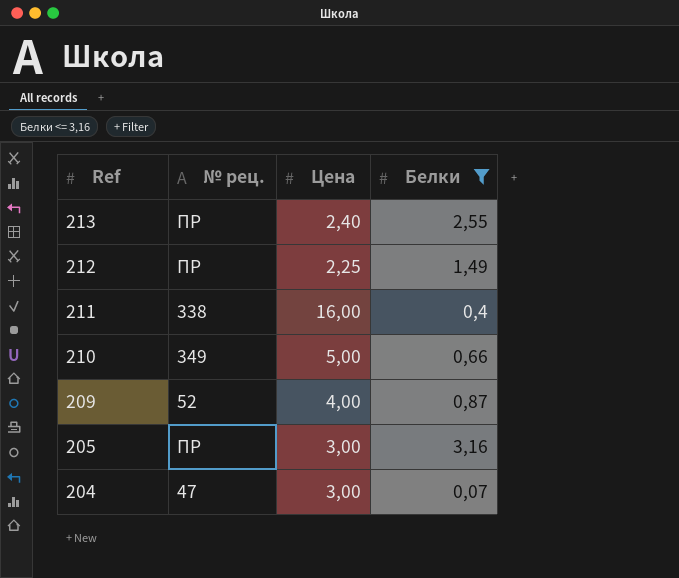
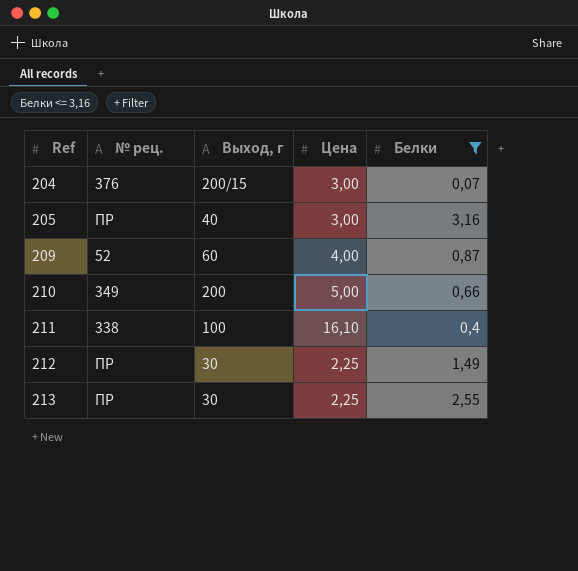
row order: Ref descending -> Ref ascending
column Выход, г | position: none -> 3
204 | № рец.: 47 -> 376
211 | Цена: 16,00 -> 16,10
213 | Цена: 2,40 -> 2,25

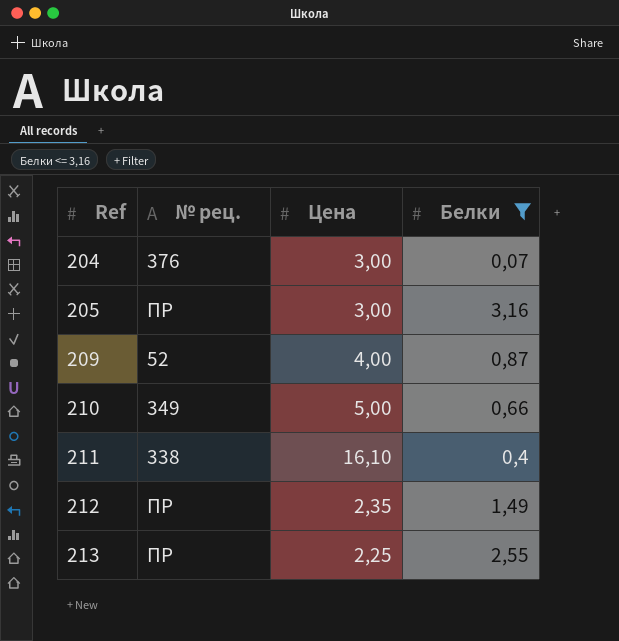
column Выход, г | position: 3 -> none
212 | Цена: 2,25 -> 2,35

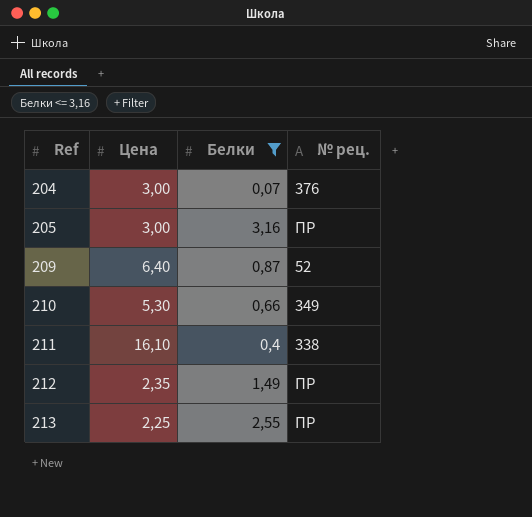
column № рец. | position: 2 -> 4
209 | Цена: 4,00 -> 6,40
210 | Цена: 5,00 -> 5,30

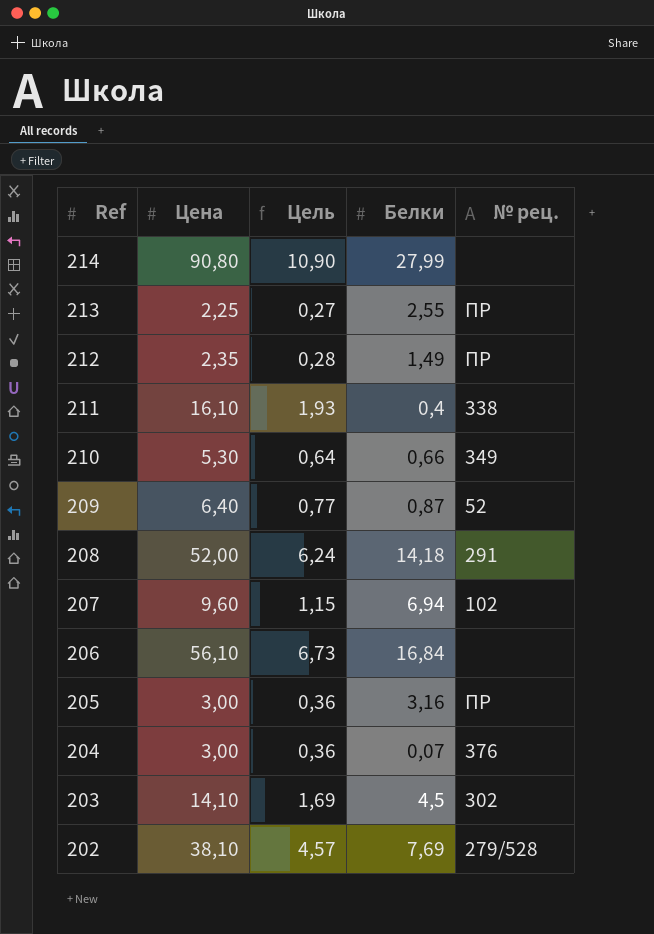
filter: Белки <= 3,16 -> none
row order: Ref ascending -> Ref descending
column Цель | formula: none -> [Цена] * 0,12

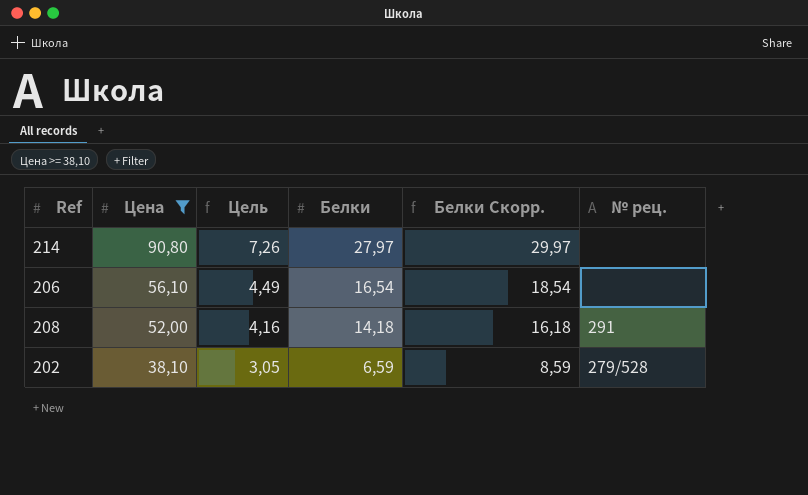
filter: none -> Цена >= 38,10
row order: Ref descending -> Цена descending
column Цель | formula: [Цена] * 0,12 -> [Цена] * 0,08
column Белки Скорр. | formula: none -> [Белки] + 2
214 | Белки: 27,99 -> 27,97
206 | Белки: 16,84 -> 16,54
202 | Белки: 7,69 -> 6,59

